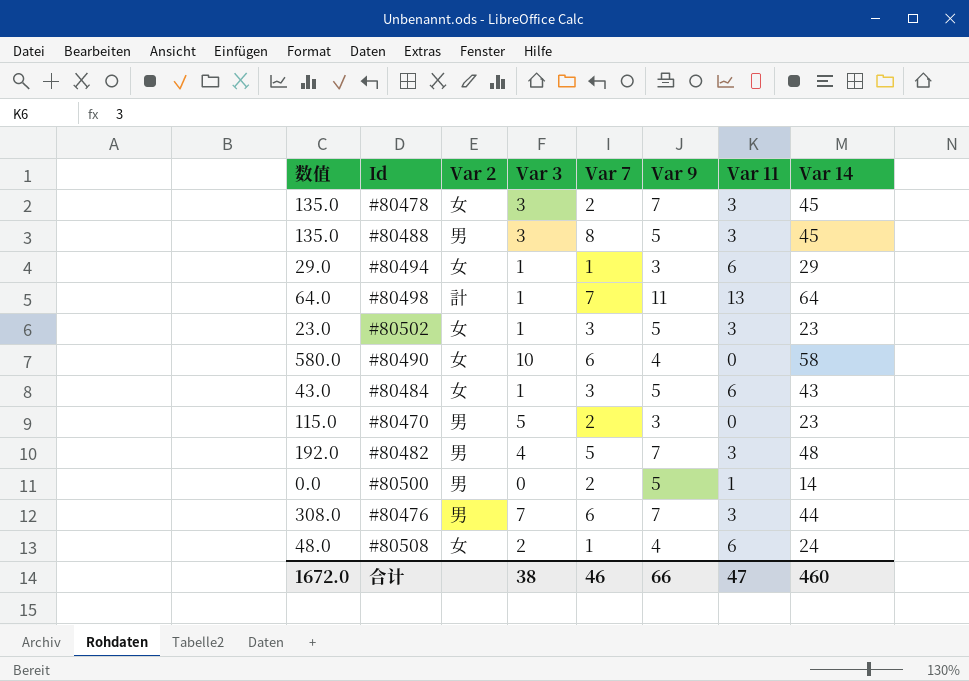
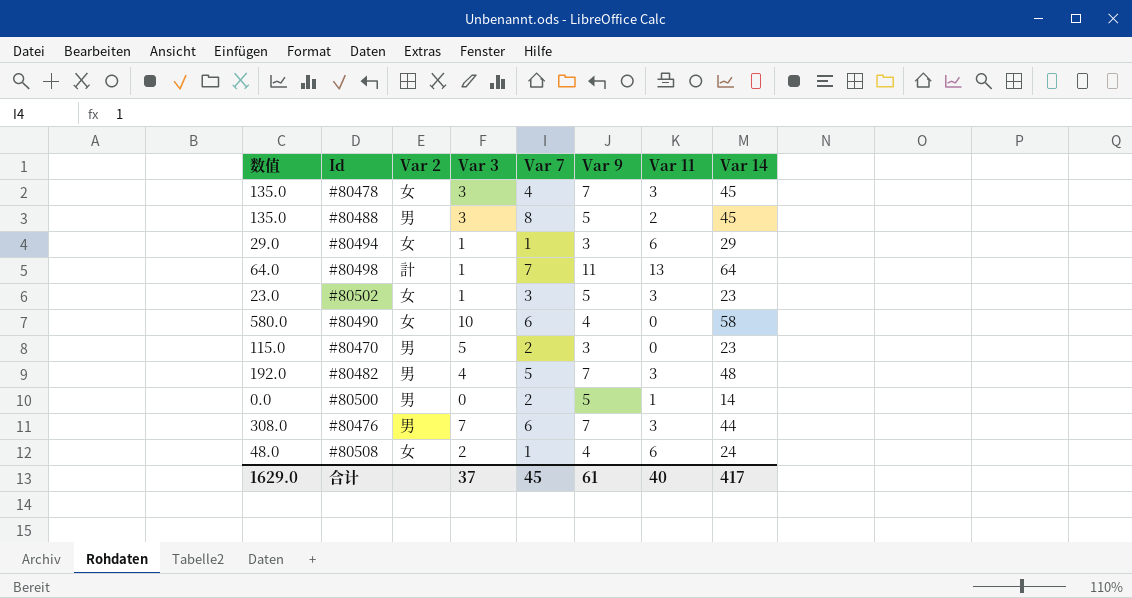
row #80484: 43.0 | 女 | 1 | 3 | 5 | 6 | 43 -> none
#80478 | Var 7: 2 -> 4
#80488 | Var 11: 3 -> 2
合计 | 数值: 1672.0 -> 1629.0
合计 | Var 3: 38 -> 37
合计 | Var 7: 46 -> 45
合计 | Var 9: 66 -> 61
合计 | Var 11: 47 -> 40
合计 | Var 14: 460 -> 417

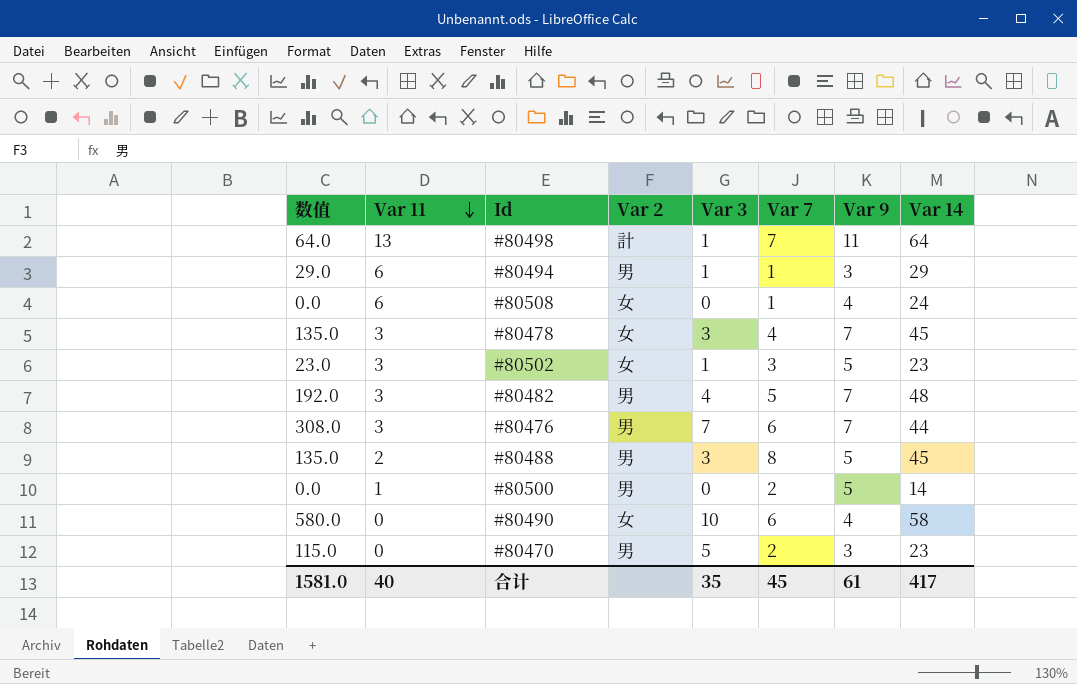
row order: none -> Var 11 descending
column Var 11 | position: 7 -> 2
#80494 | Var 2: 女 -> 男
#80508 | 数值: 48.0 -> 0.0
#80508 | Var 3: 2 -> 0
合计 | 数值: 1629.0 -> 1581.0
合计 | Var 3: 37 -> 35

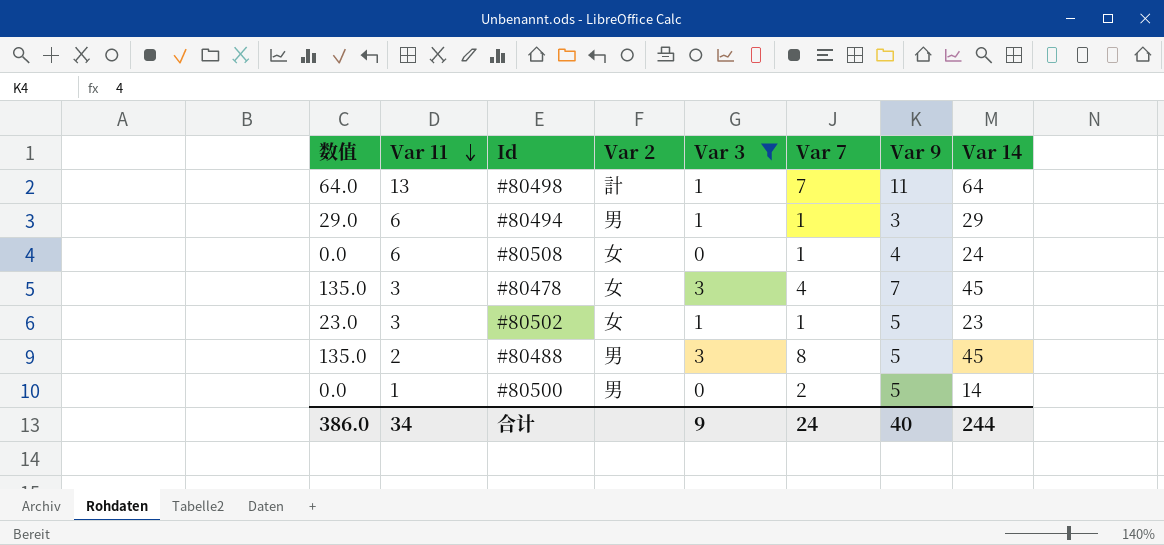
filter: none -> Var 3 <= 3
#80502 | Var 7: 3 -> 1
合计 | 数值: 1581.0 -> 386.0
合计 | Var 11: 40 -> 34
合计 | Var 3: 35 -> 9
合计 | Var 7: 45 -> 24
合计 | Var 9: 61 -> 40
合计 | Var 14: 417 -> 244

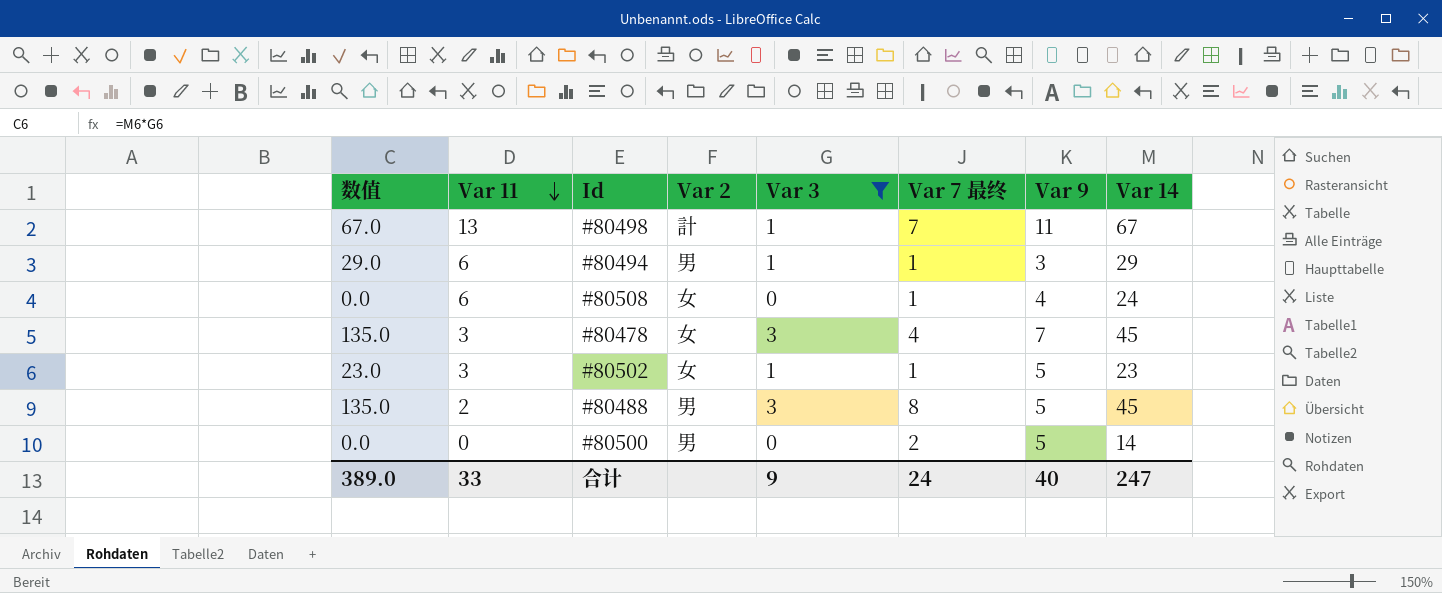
column name: Var 7 -> Var 7 最终
#80498 | 数值: 64.0 -> 67.0
#80498 | Var 14: 64 -> 67
#80500 | Var 11: 1 -> 0
合计 | 数值: 386.0 -> 389.0
合计 | Var 11: 34 -> 33
合计 | Var 14: 244 -> 247

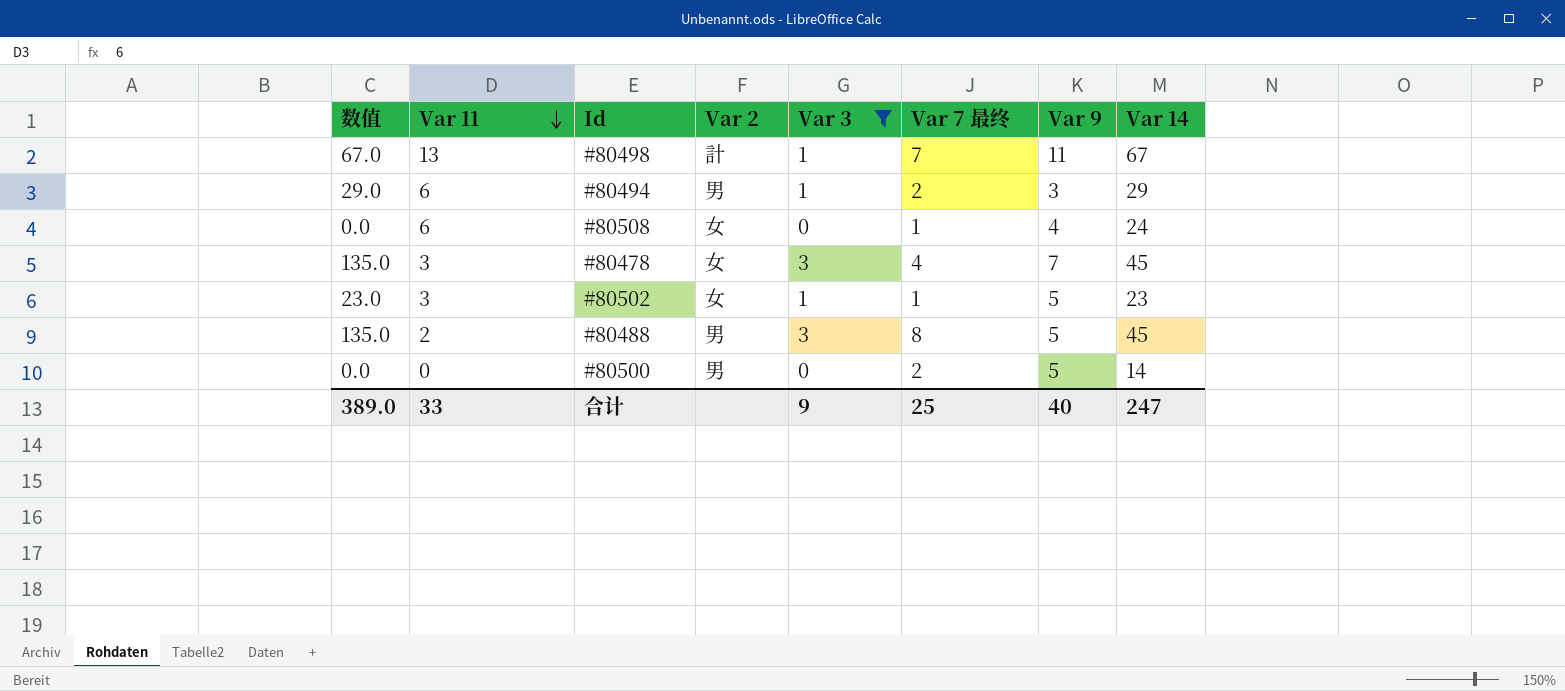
#80494 | Var 7 最终: 1 -> 2
合计 | Var 7 最终: 24 -> 25

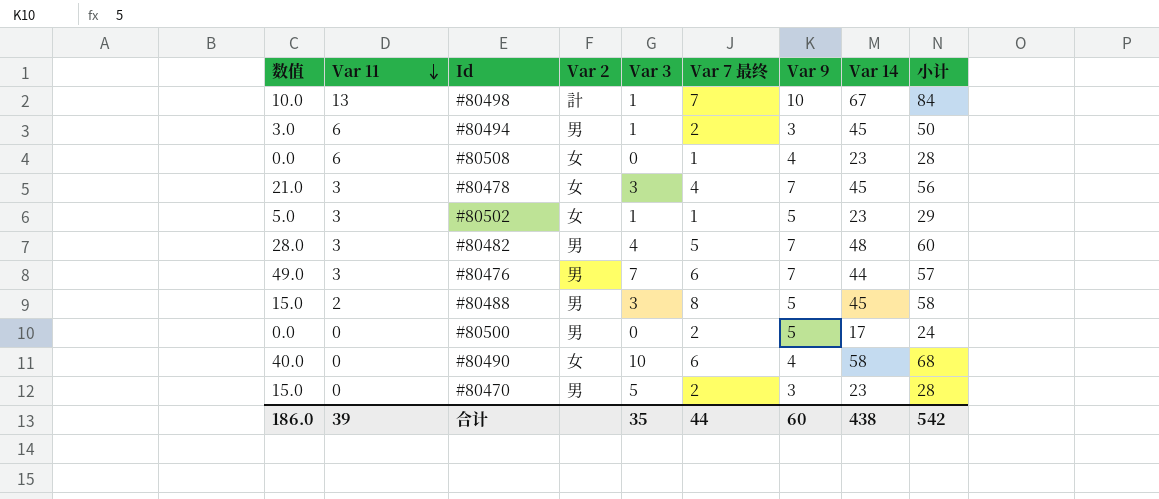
filter: Var 3 <= 3 -> none
column 数值 | formula: [Var 3] * [Var 14] -> [Var 3] * [Var 9]
column 小计 | formula: none -> [Var 7 最终] + [Var 9] + [Var 14]
#80498 | Var 9: 11 -> 10
#80494 | Var 14: 29 -> 45
#80508 | Var 14: 24 -> 23
#80500 | Var 14: 14 -> 17
合计 | 数值: 389.0 -> 186.0
合计 | Var 11: 33 -> 39
合计 | Var 3: 9 -> 35
合计 | Var 7 最终: 25 -> 44
合计 | Var 9: 40 -> 60
合计 | Var 14: 247 -> 438

